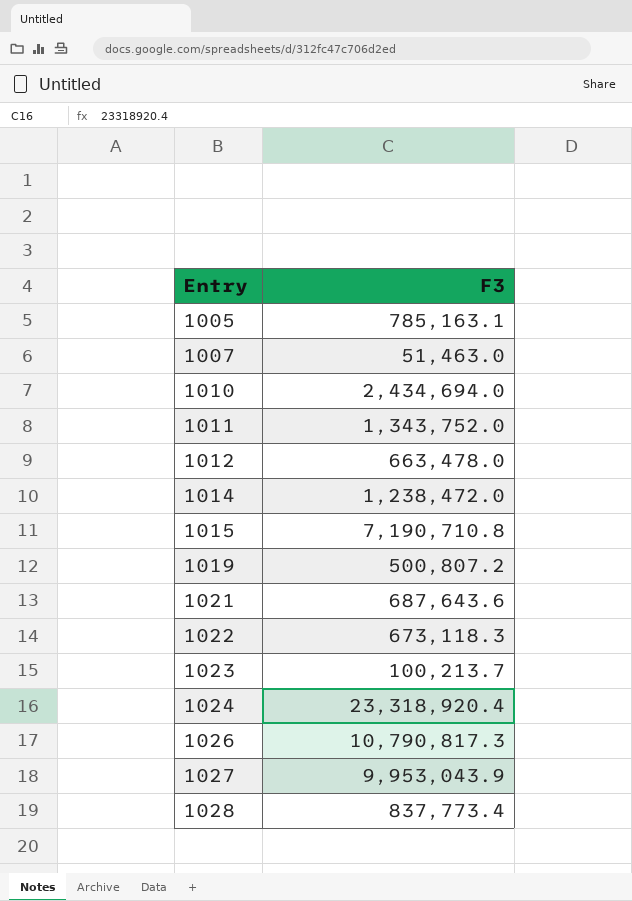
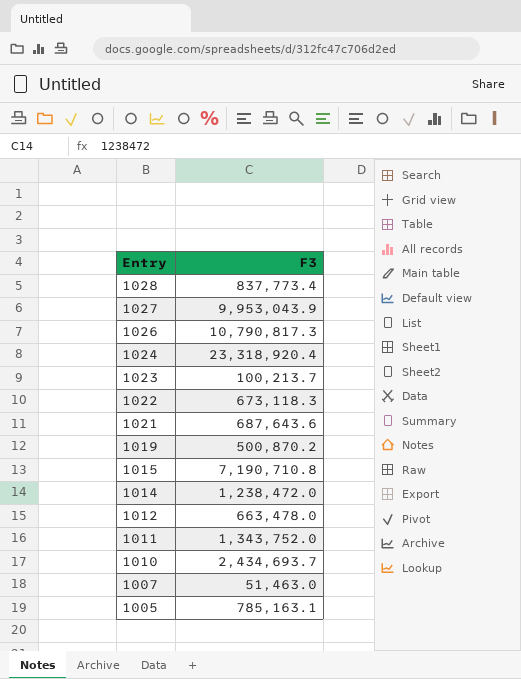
row order: Entry ascending -> Entry descending
1019 | F3: 500,807.2 -> 500,870.2
1010 | F3: 2,434,694.0 -> 2,434,693.7

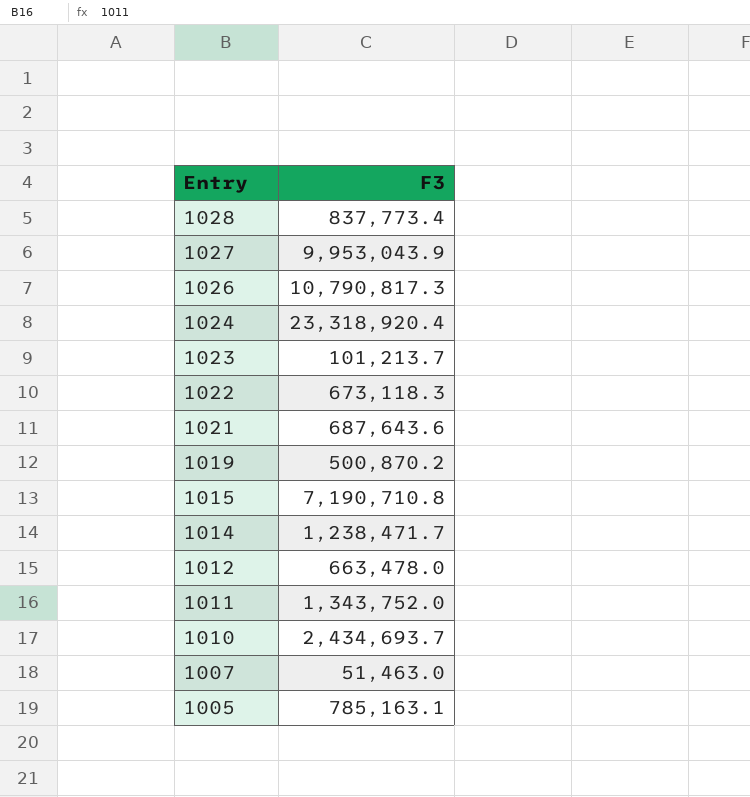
1023 | F3: 100,213.7 -> 101,213.7
1014 | F3: 1,238,472.0 -> 1,238,471.7

